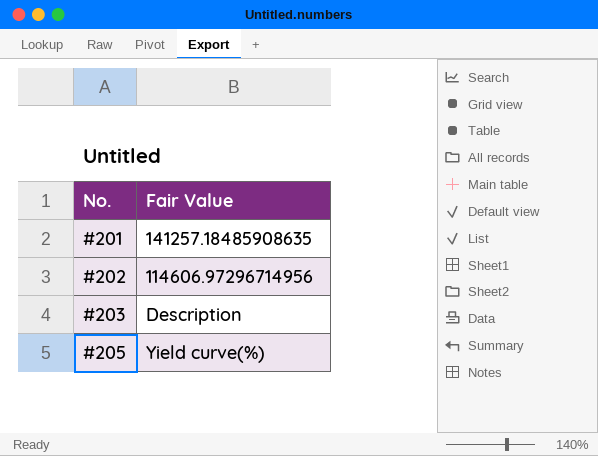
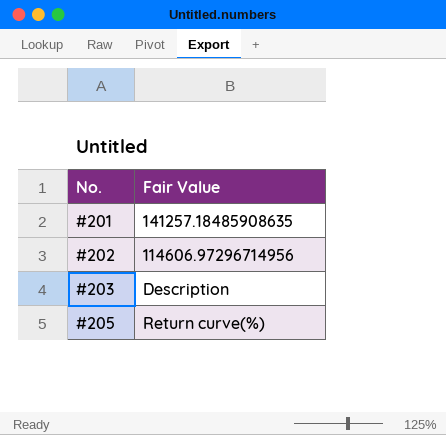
#205 | Fair Value: Yield curve(%) -> Return curve(%)

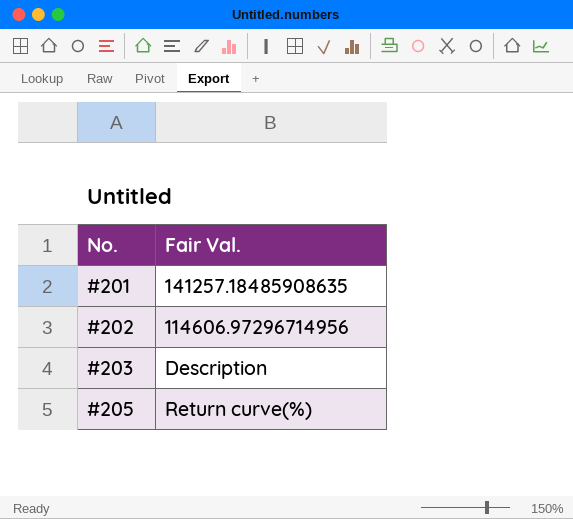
column name: Fair Value -> Fair Val.

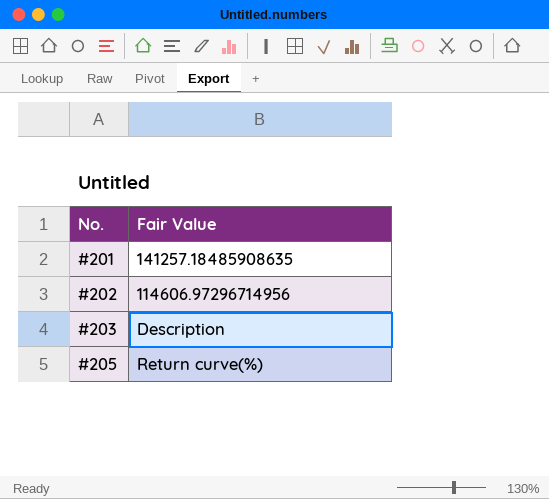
column name: Fair Val. -> Fair Value

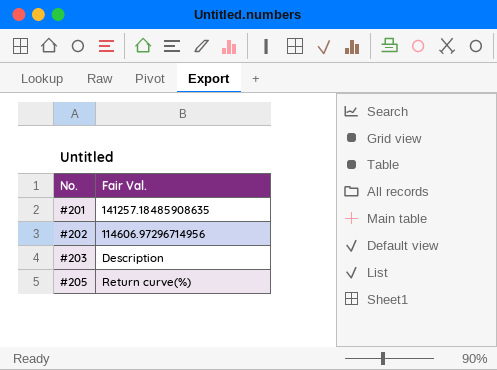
column name: Fair Value -> Fair Val.

